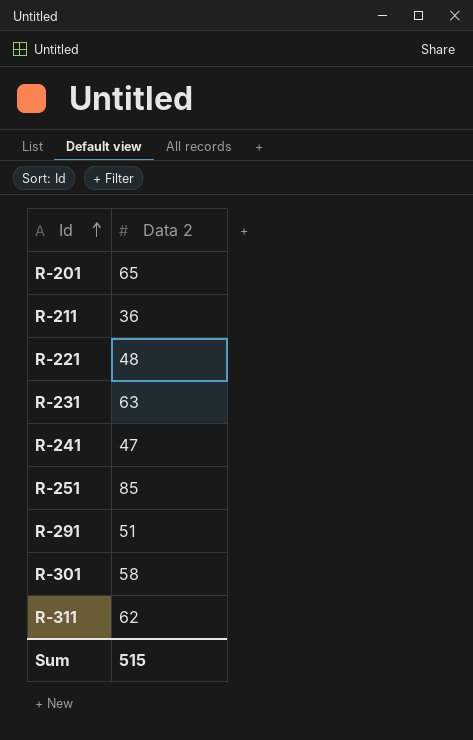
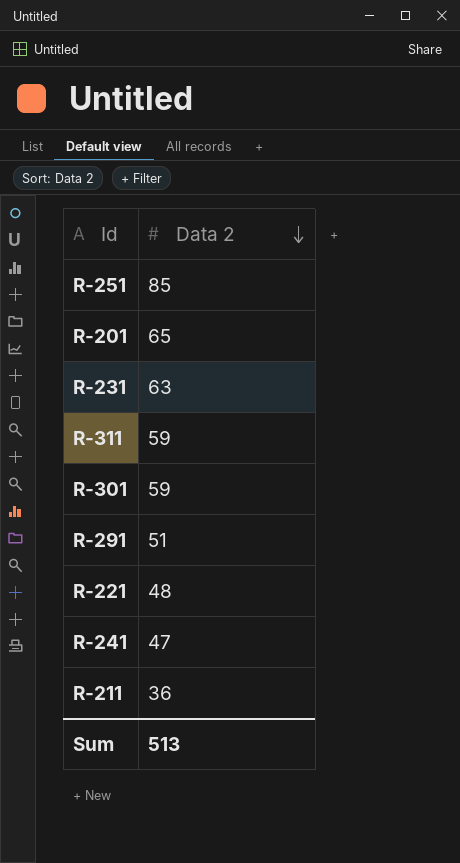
row order: Id ascending -> Data 2 descending
R-311 | Data 2: 62 -> 59
R-301 | Data 2: 58 -> 59
Sum | Data 2: 515 -> 513

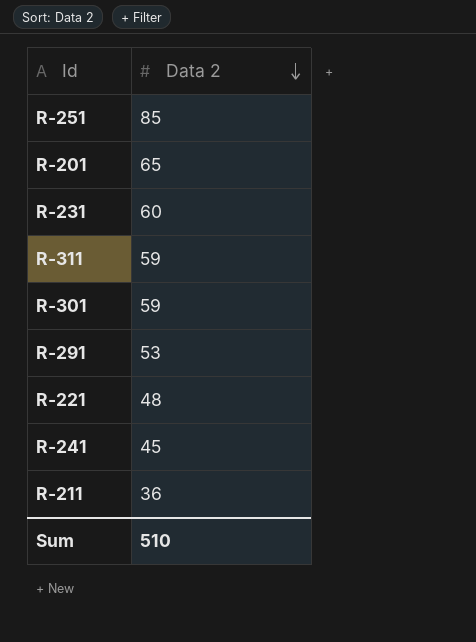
R-231 | Data 2: 63 -> 60
R-291 | Data 2: 51 -> 53
R-241 | Data 2: 47 -> 45
Sum | Data 2: 513 -> 510

